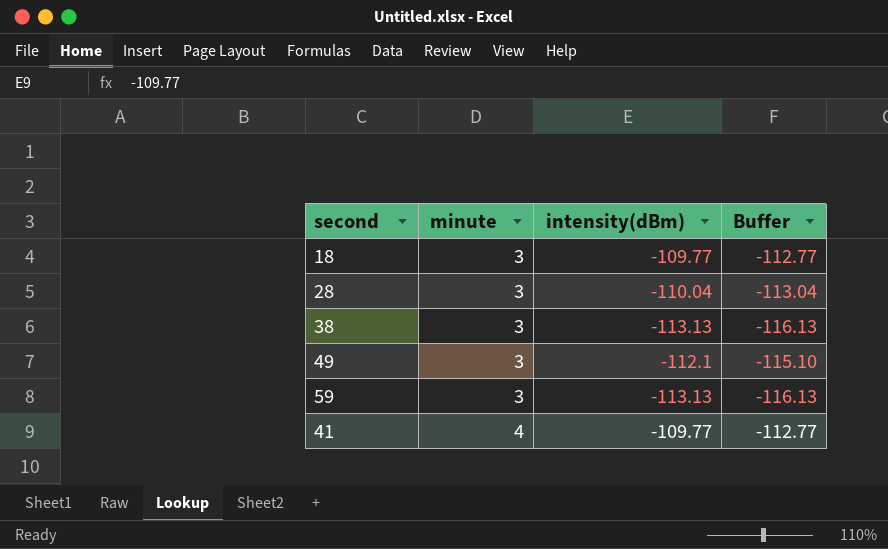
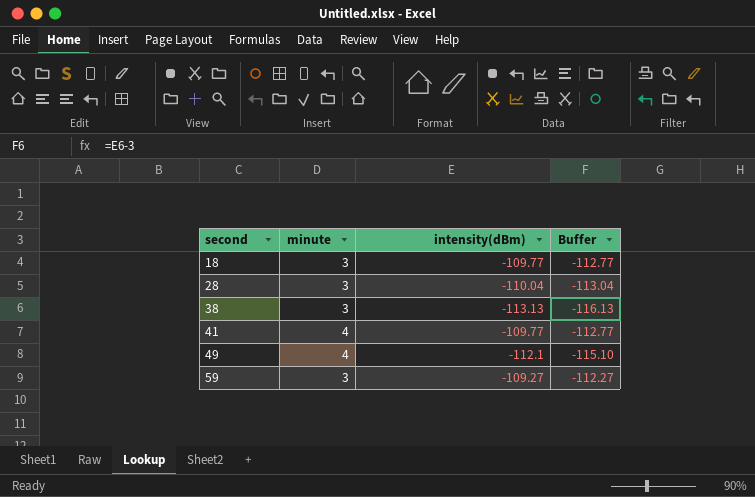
row order: minute ascending -> second ascending
49 | minute: 3 -> 4
59 | intensity(dBm): -113.13 -> -109.27
59 | Buffer: -116.13 -> -112.27

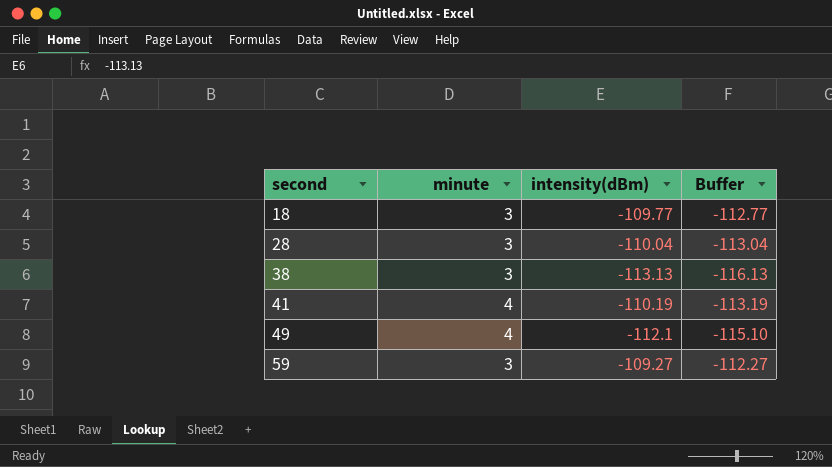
41 | intensity(dBm): -109.77 -> -110.19
41 | Buffer: -112.77 -> -113.19

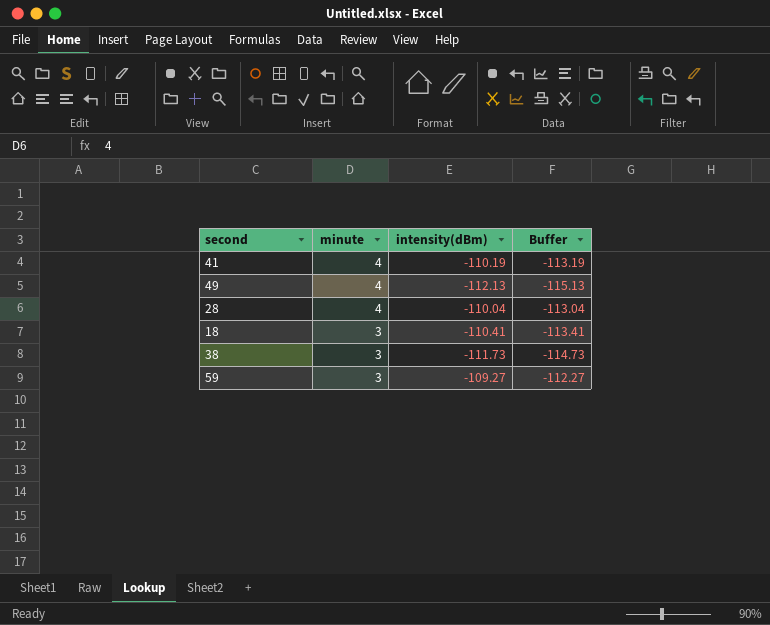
row order: second ascending -> minute descending
49 | intensity(dBm): -112.1 -> -112.13
49 | Buffer: -115.10 -> -115.13
28 | minute: 3 -> 4
18 | intensity(dBm): -109.77 -> -110.41
18 | Buffer: -112.77 -> -113.41
38 | intensity(dBm): -113.13 -> -111.73
38 | Buffer: -116.13 -> -114.73

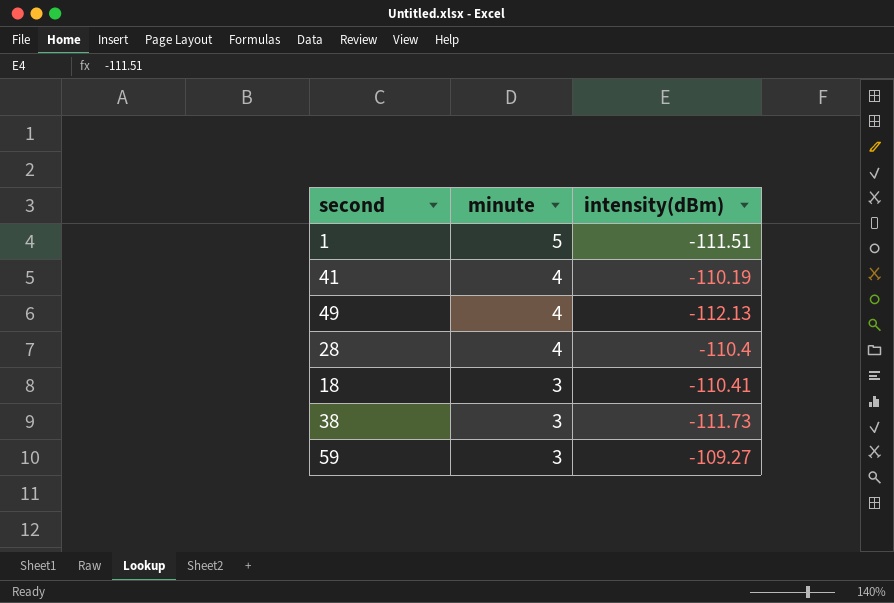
column Buffer | formula: [intensity(dBm)] - 3 -> none
row 1: none -> 5 | -111.51
28 | intensity(dBm): -110.04 -> -110.4

